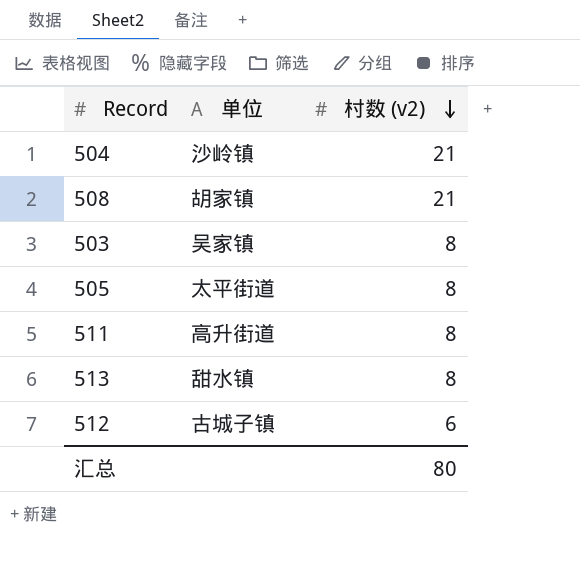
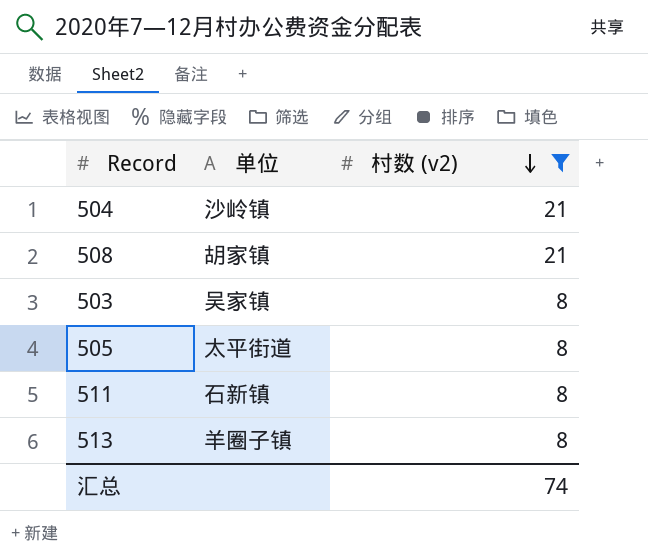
filter: none -> 村数 (v2) != 6
511 | 单位: 高升街道 -> 石新镇
513 | 单位: 甜水镇 -> 羊圈子镇
汇总 | 村数 (v2): 80 -> 74

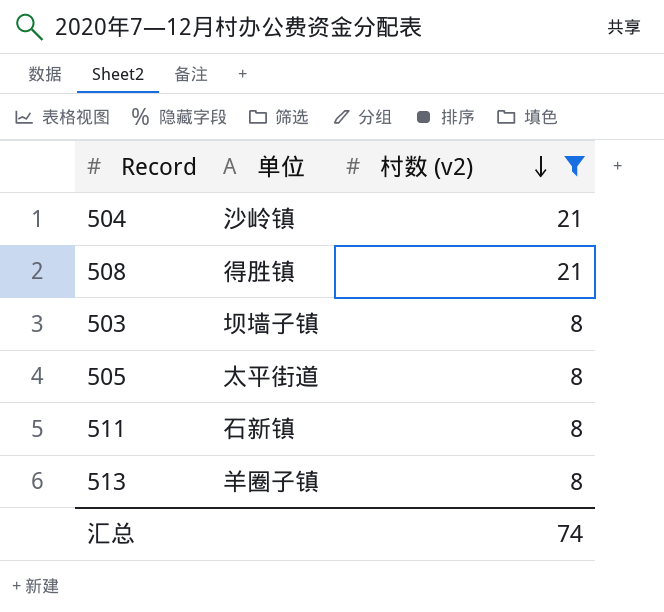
508 | 单位: 胡家镇 -> 得胜镇
503 | 单位: 吴家镇 -> 坝墙子镇

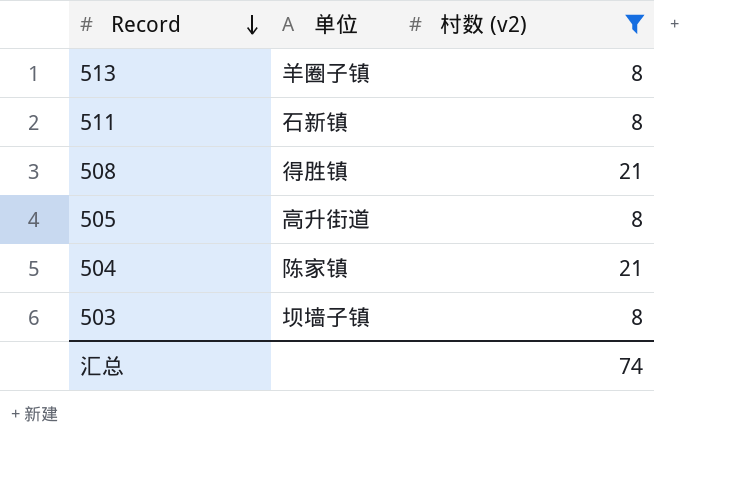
row order: 村数 (v2) descending -> Record descending
505 | 单位: 太平街道 -> 高升街道
504 | 单位: 沙岭镇 -> 陈家镇

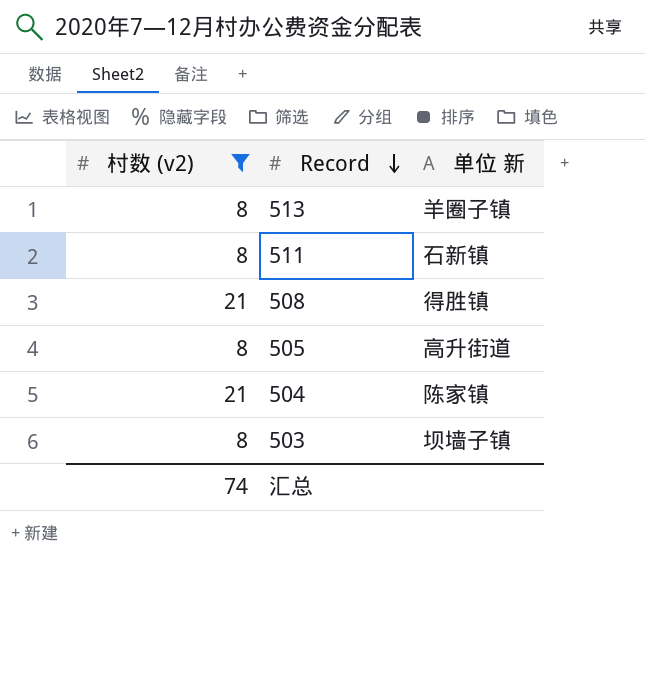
column 村数 (v2) | position: 3 -> 1
column name: 单位 -> 单位 新

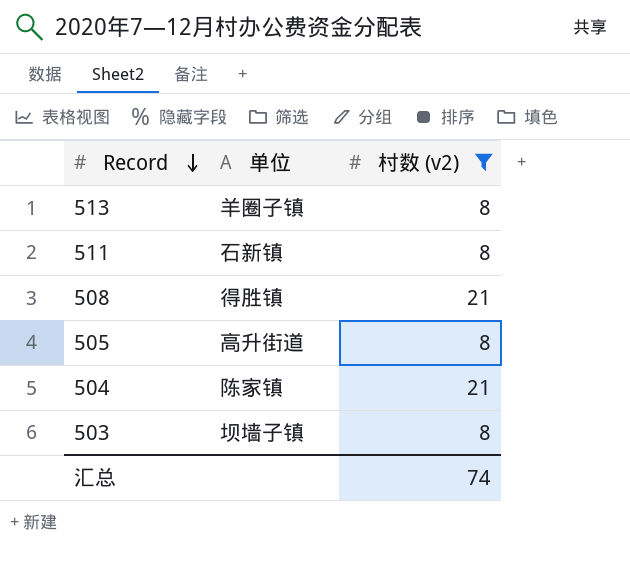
column name: 单位 新 -> 单位
column 村数 (v2) | position: 1 -> 3

